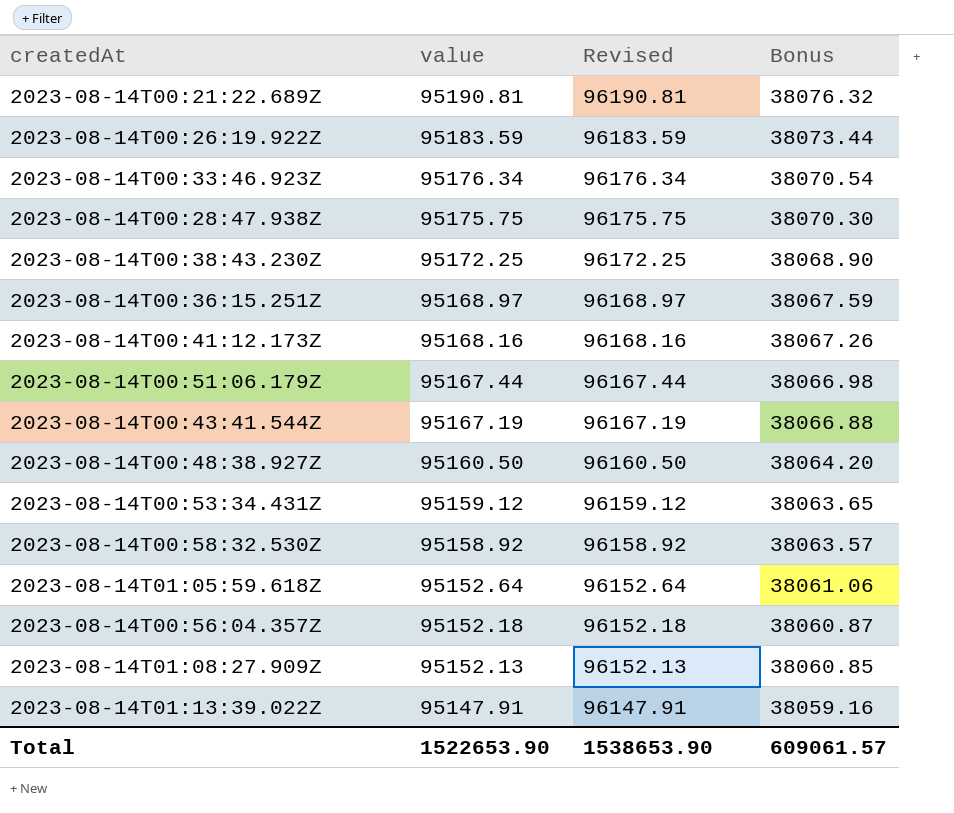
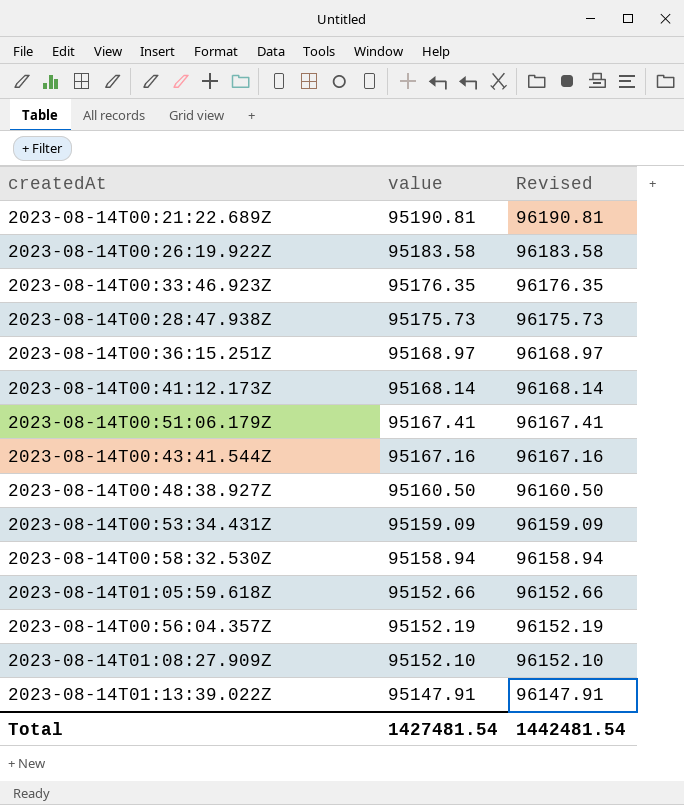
column Bonus | formula: [value] * 0.4 -> none
row 2023-08-14T00:38:43.230Z: 95172.25 | 96172.25 | 38068.90 -> none
2023-08-14T00:26:19.922Z | value: 95183.59 -> 95183.58
2023-08-14T00:26:19.922Z | Revised: 96183.59 -> 96183.58
2023-08-14T00:33:46.923Z | value: 95176.34 -> 95176.35
2023-08-14T00:33:46.923Z | Revised: 96176.34 -> 96176.35
2023-08-14T00:28:47.938Z | value: 95175.75 -> 95175.73
2023-08-14T00:28:47.938Z | Revised: 96175.75 -> 96175.73
2023-08-14T00:41:12.173Z | value: 95168.16 -> 95168.14
2023-08-14T00:41:12.173Z | Revised: 96168.16 -> 96168.14
2023-08-14T00:51:06.179Z | value: 95167.44 -> 95167.41
2023-08-14T00:51:06.179Z | Revised: 96167.44 -> 96167.41
2023-08-14T00:43:41.544Z | value: 95167.19 -> 95167.16
2023-08-14T00:43:41.544Z | Revised: 96167.19 -> 96167.16
2023-08-14T00:53:34.431Z | value: 95159.12 -> 95159.09
2023-08-14T00:53:34.431Z | Revised: 96159.12 -> 96159.09
2023-08-14T00:58:32.530Z | value: 95158.92 -> 95158.94
2023-08-14T00:58:32.530Z | Revised: 96158.92 -> 96158.94
2023-08-14T01:05:59.618Z | value: 95152.64 -> 95152.66
2023-08-14T01:05:59.618Z | Revised: 96152.64 -> 96152.66
2023-08-14T00:56:04.357Z | value: 95152.18 -> 95152.19
2023-08-14T00:56:04.357Z | Revised: 96152.18 -> 96152.19
2023-08-14T01:08:27.909Z | value: 95152.13 -> 95152.10
2023-08-14T01:08:27.909Z | Revised: 96152.13 -> 96152.10
Total | value: 1522653.90 -> 1427481.54
Total | Revised: 1538653.90 -> 1442481.54

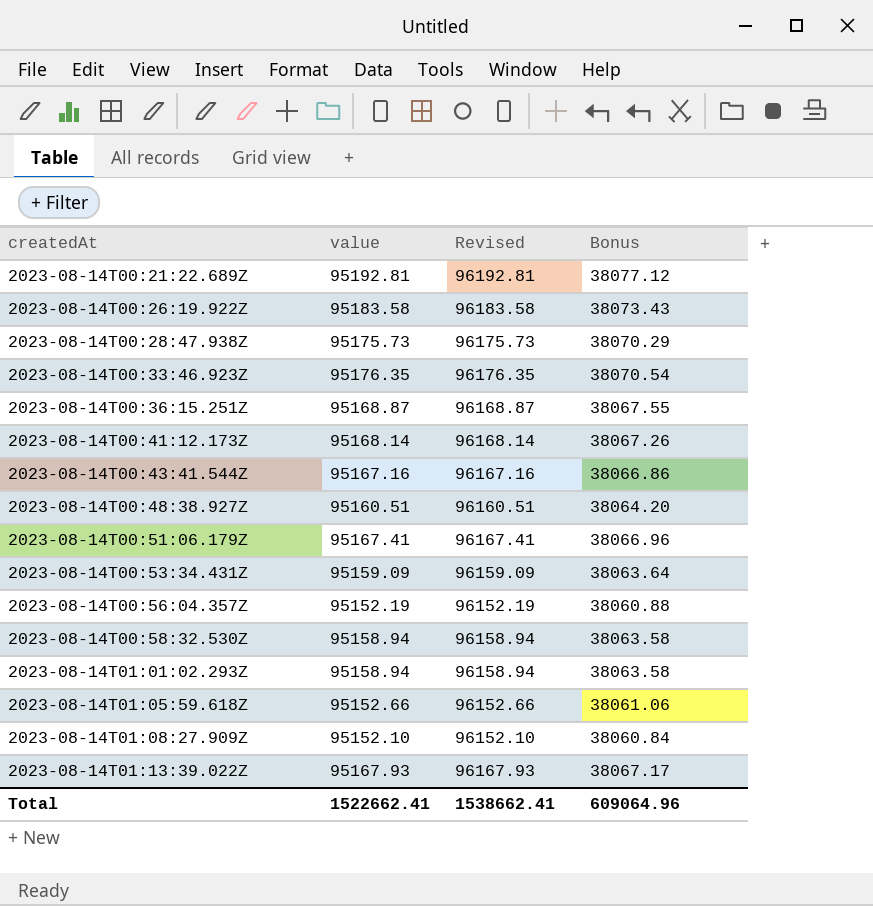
row order: value descending -> createdAt ascending
column Bonus | formula: none -> [value] * 0.4
2023-08-14T00:21:22.689Z | value: 95190.81 -> 95192.81
2023-08-14T00:21:22.689Z | Revised: 96190.81 -> 96192.81
2023-08-14T00:36:15.251Z | value: 95168.97 -> 95168.87
2023-08-14T00:36:15.251Z | Revised: 96168.97 -> 96168.87
2023-08-14T00:48:38.927Z | value: 95160.50 -> 95160.51
2023-08-14T00:48:38.927Z | Revised: 96160.50 -> 96160.51
row 2023-08-14T01:01:02.293Z: none -> 95158.94 | 96158.94 | 38063.58
2023-08-14T01:13:39.022Z | value: 95147.91 -> 95167.93
2023-08-14T01:13:39.022Z | Revised: 96147.91 -> 96167.93
Total | value: 1427481.54 -> 1522662.41
Total | Revised: 1442481.54 -> 1538662.41

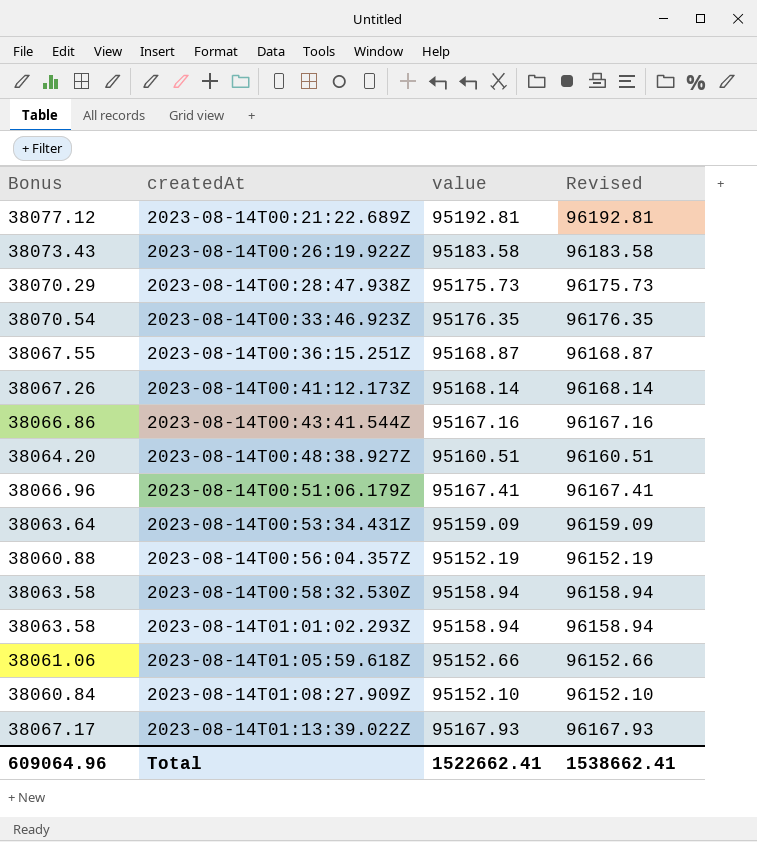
column Bonus | position: 4 -> 1

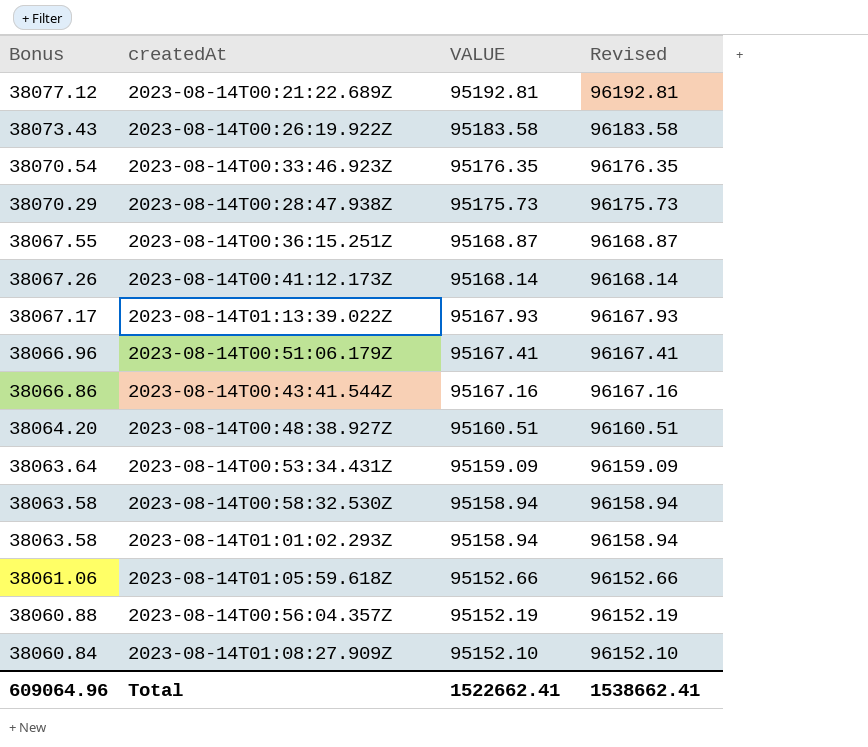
row order: createdAt ascending -> Bonus descending
column name: value -> VALUE

